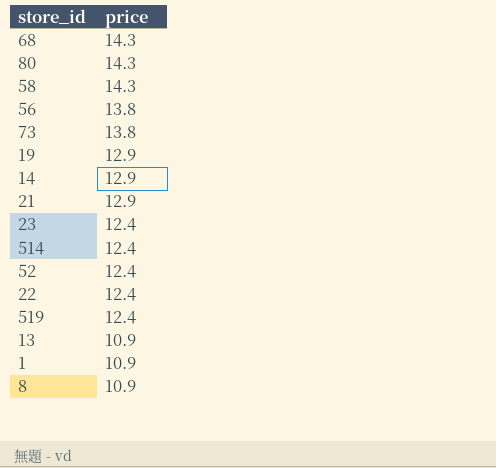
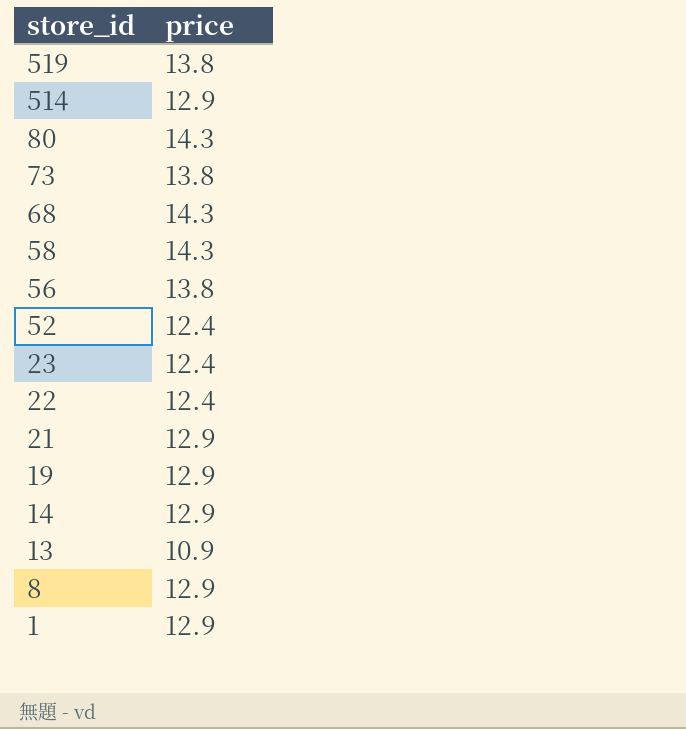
row order: price descending -> store_id descending
519 | price: 12.4 -> 13.8
514 | price: 12.4 -> 12.9
8 | price: 10.9 -> 12.9
1 | price: 10.9 -> 12.9

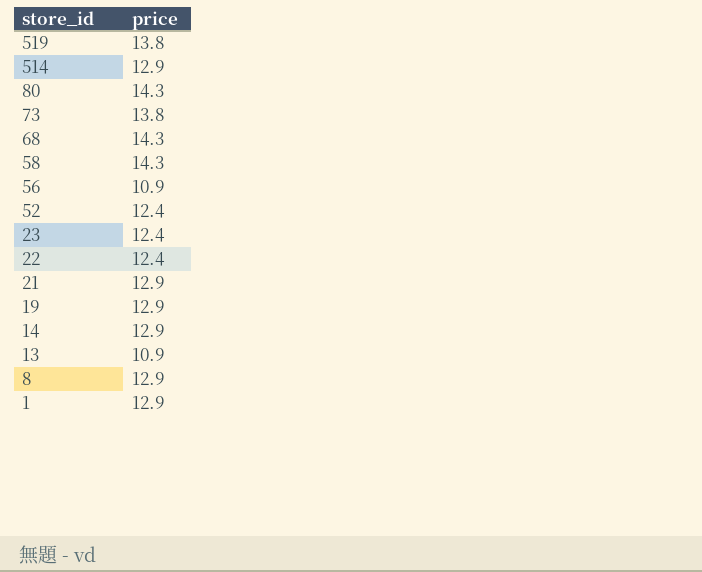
56 | price: 13.8 -> 10.9

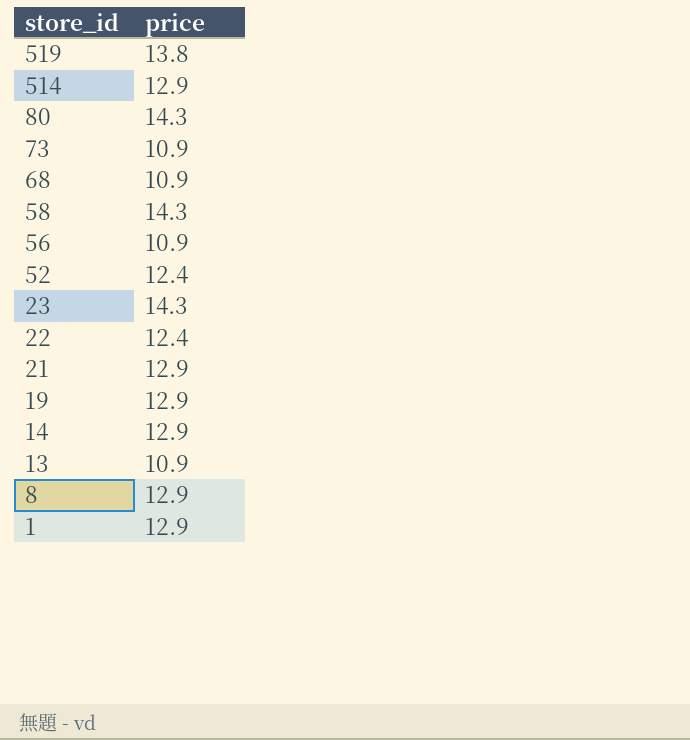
73 | price: 13.8 -> 10.9
68 | price: 14.3 -> 10.9
23 | price: 12.4 -> 14.3

